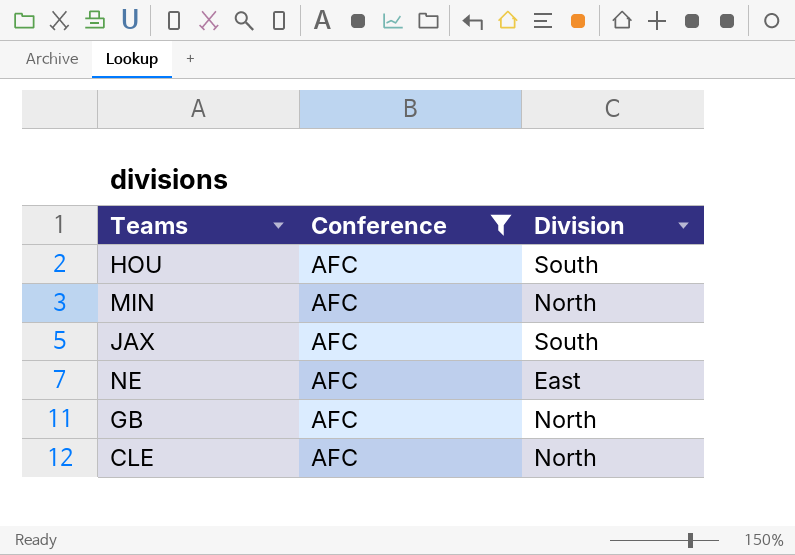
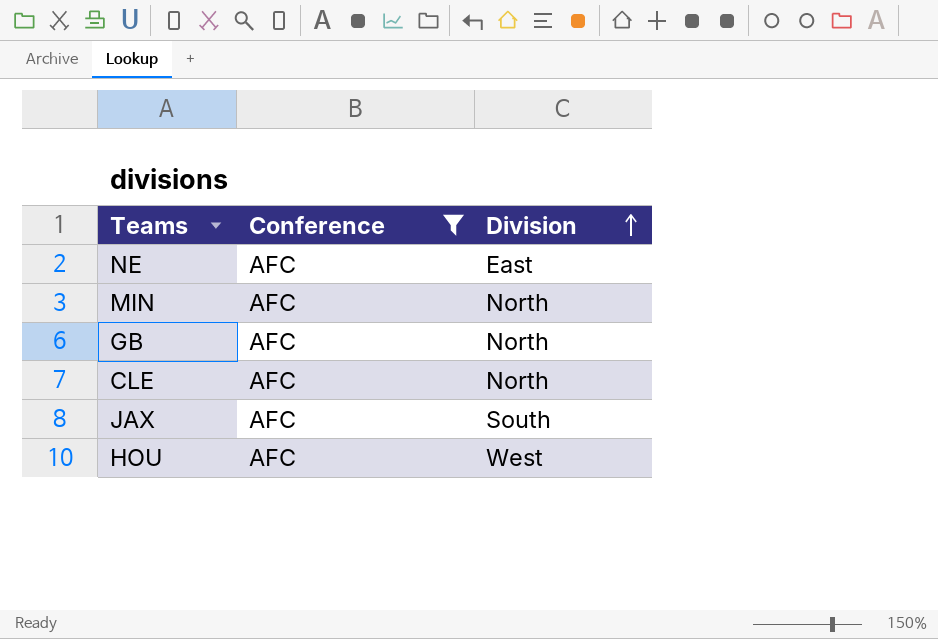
row order: none -> Division ascending
HOU | Division: South -> West

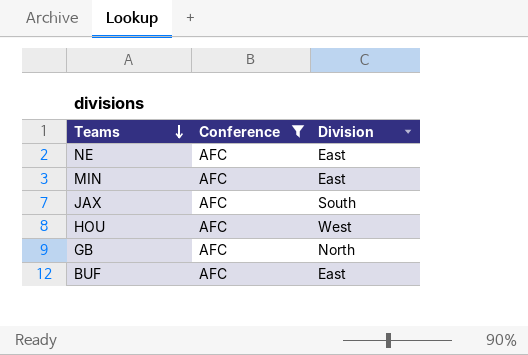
row order: Division ascending -> Teams descending
row CLE: AFC | North -> none
MIN | Division: North -> East
row BUF: none -> AFC | East

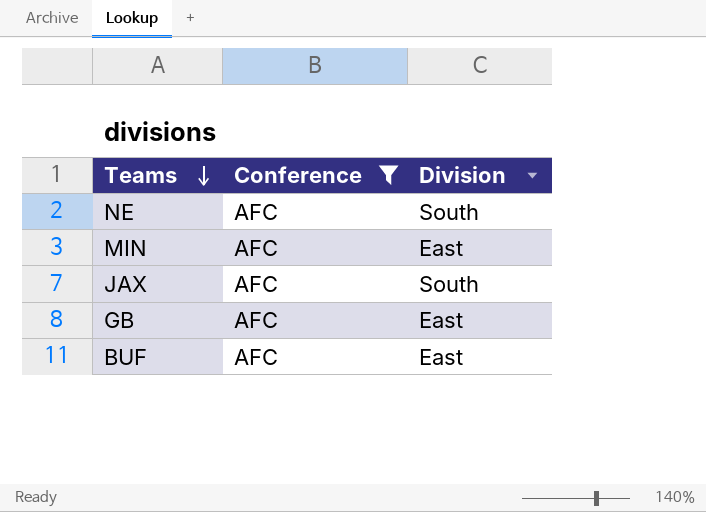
row HOU: AFC | West -> none
NE | Division: East -> South
GB | Division: North -> East

